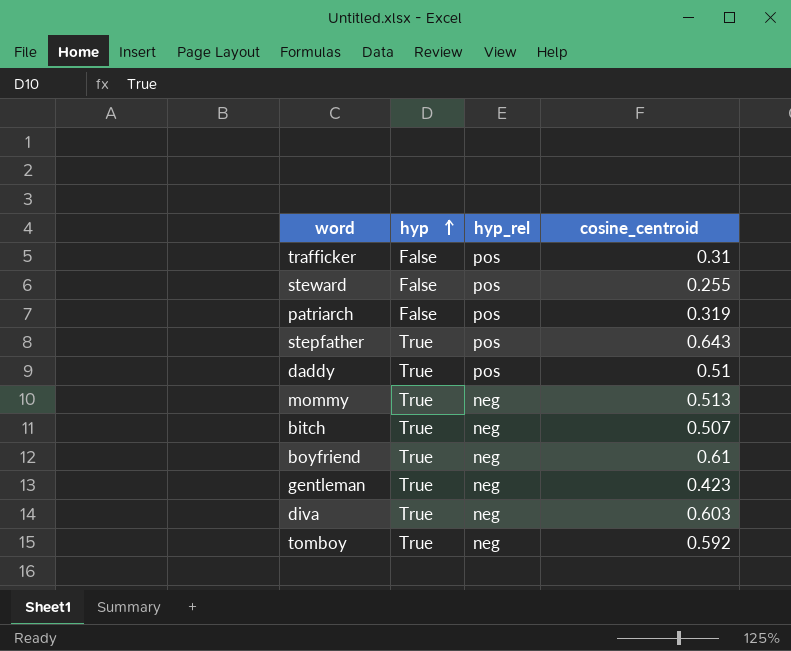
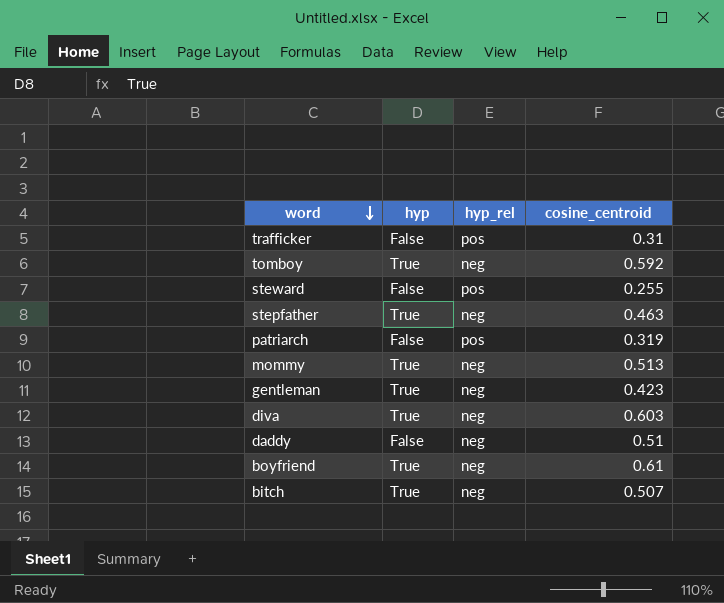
row order: hyp ascending -> word descending
stepfather | hyp_rel: pos -> neg
stepfather | cosine_centroid: 0.643 -> 0.463
daddy | hyp: True -> False
daddy | hyp_rel: pos -> neg

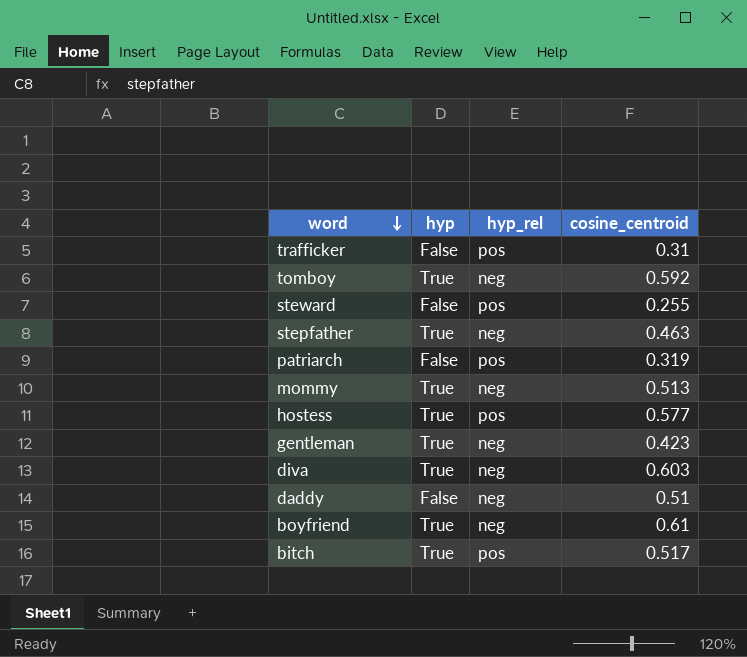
row hostess: none -> True | pos | 0.577
bitch | hyp_rel: neg -> pos
bitch | cosine_centroid: 0.507 -> 0.517

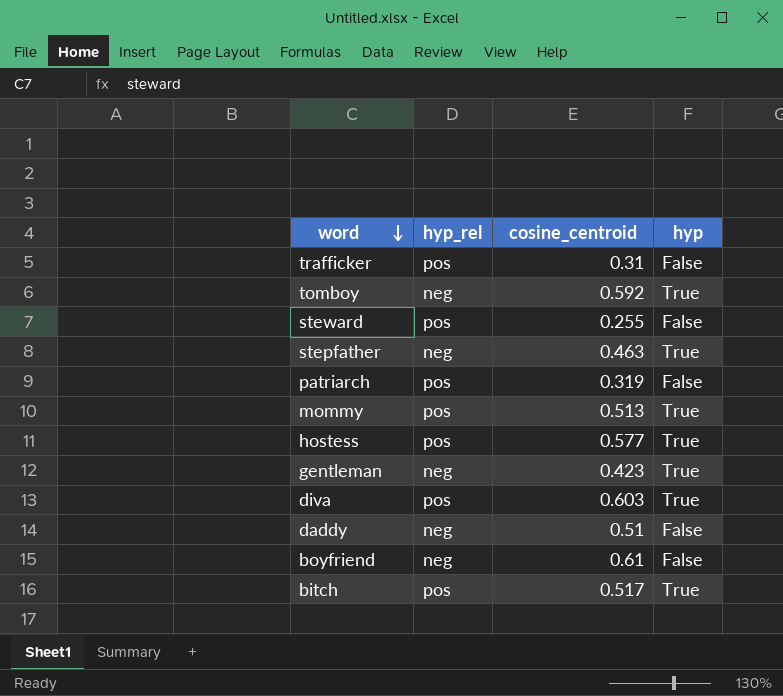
column hyp | position: 2 -> 4
mommy | hyp_rel: neg -> pos
diva | hyp_rel: neg -> pos
boyfriend | hyp: True -> False

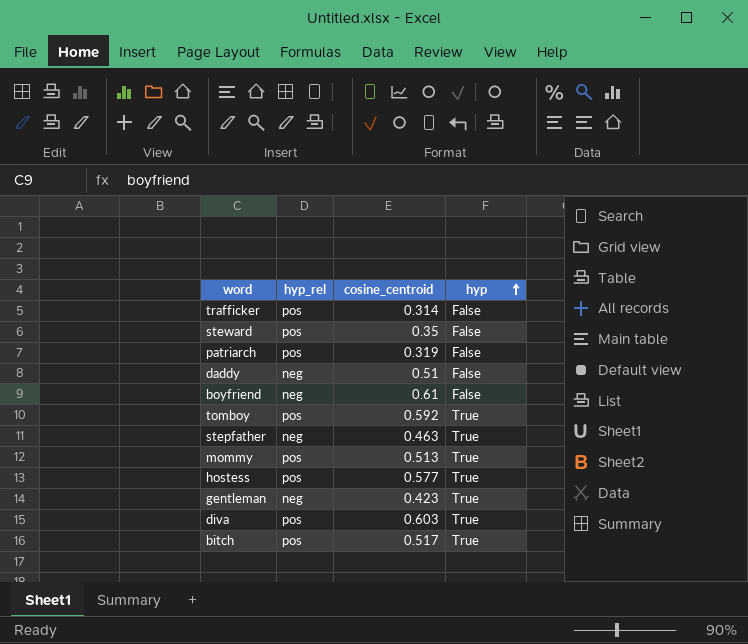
row order: word descending -> hyp ascending
trafficker | cosine_centroid: 0.31 -> 0.314
steward | cosine_centroid: 0.255 -> 0.35
tomboy | hyp_rel: neg -> pos

